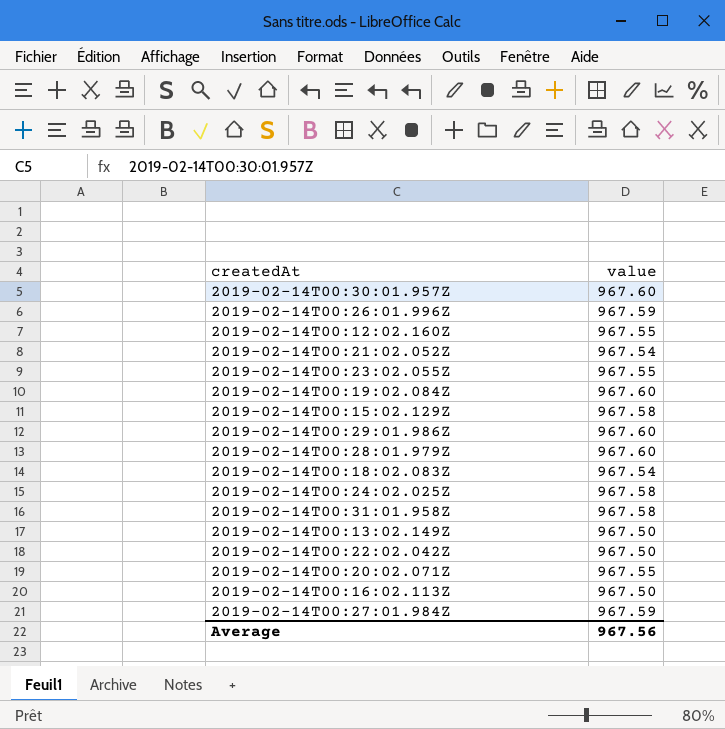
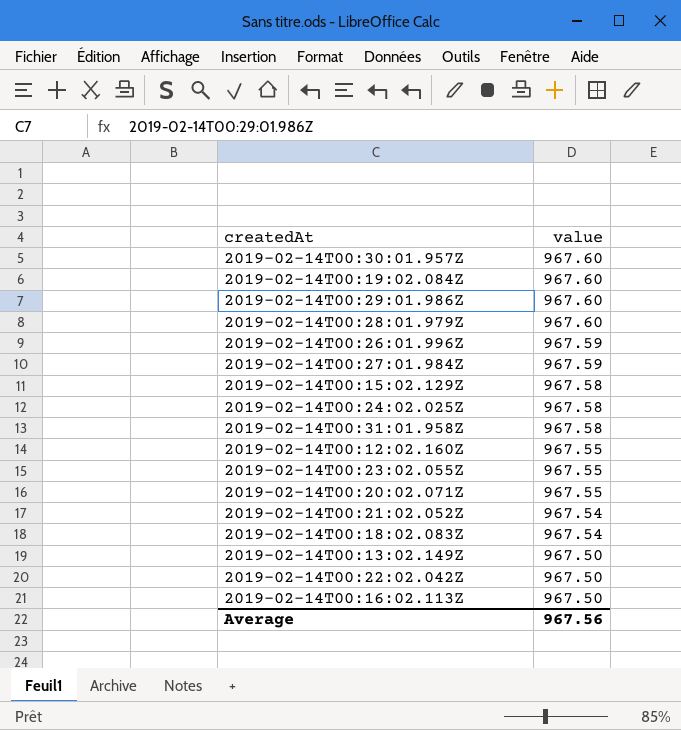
row order: none -> value descending

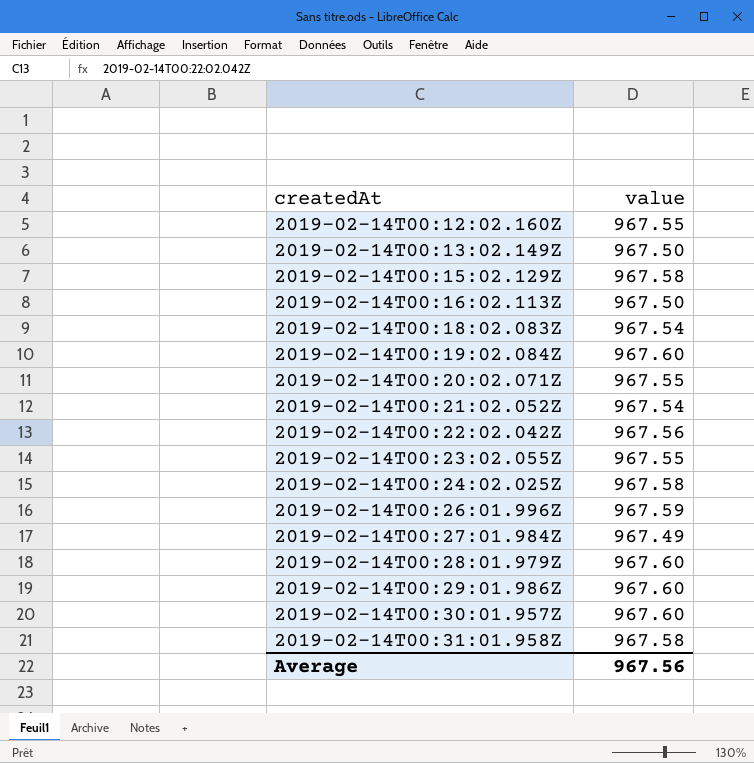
row order: value descending -> createdAt ascending
2019-02-14T00:22:02.042Z | value: 967.50 -> 967.56
2019-02-14T00:27:01.984Z | value: 967.59 -> 967.49

